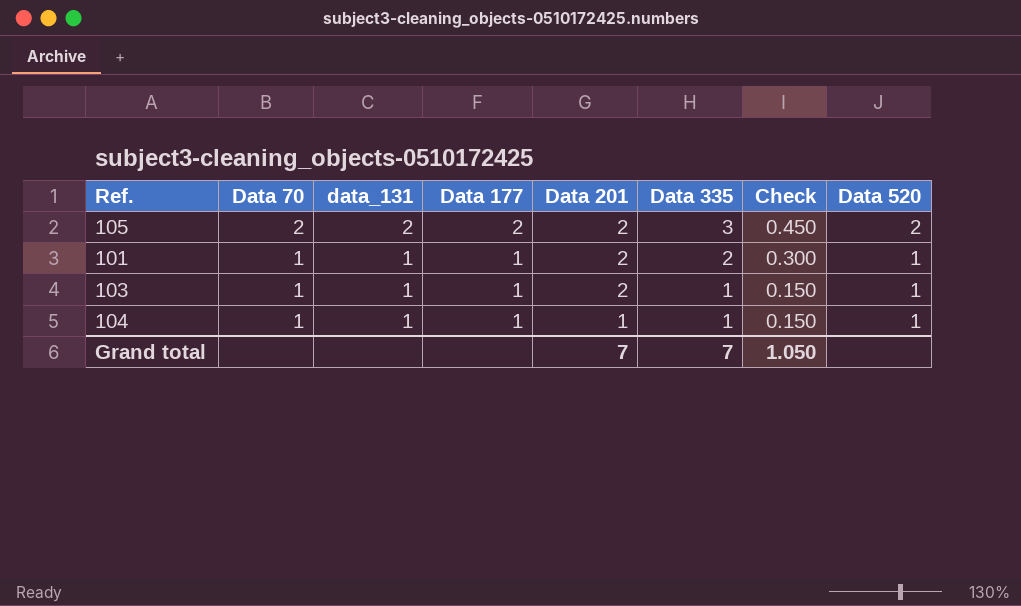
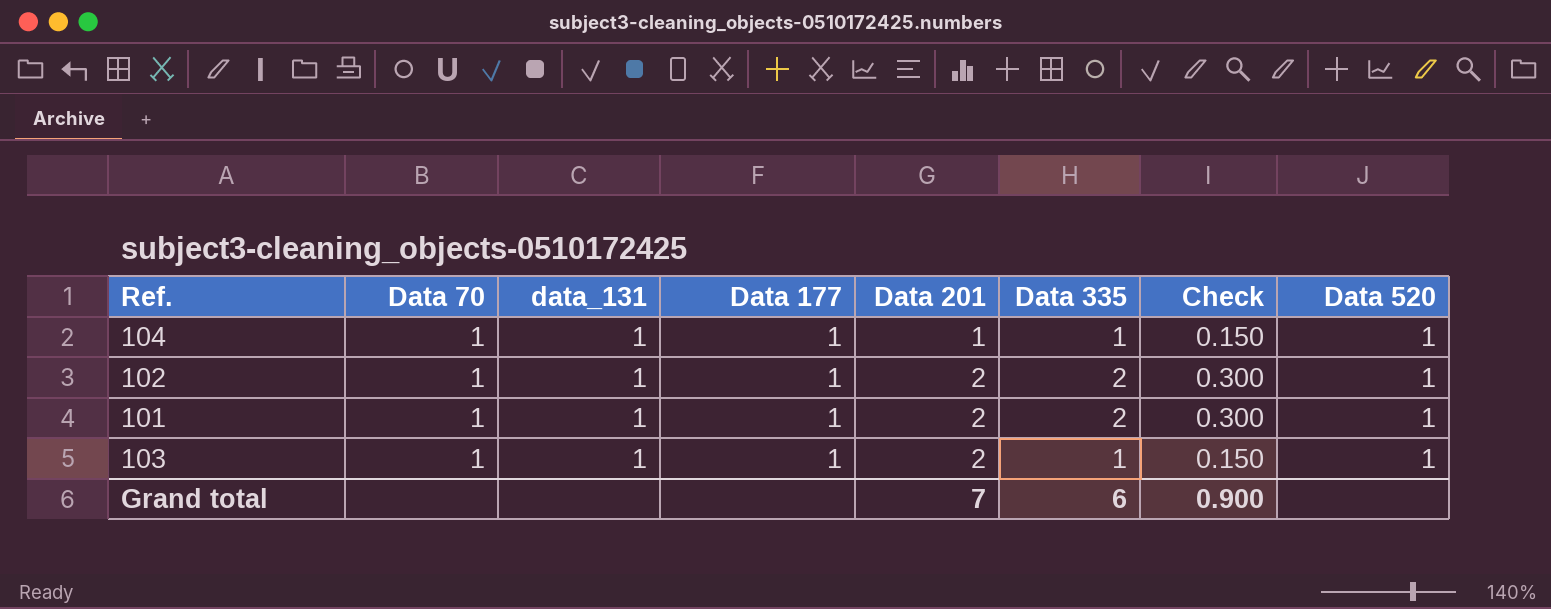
row order: Data 70 descending -> Data 201 ascending
row 105: 2 | 2 | 2 | 2 | 3 | 0.450 | 2 -> none
row 102: none -> 1 | 1 | 1 | 2 | 2 | 0.300 | 1
Grand total | Data 335: 7 -> 6
Grand total | Check: 1.050 -> 0.900

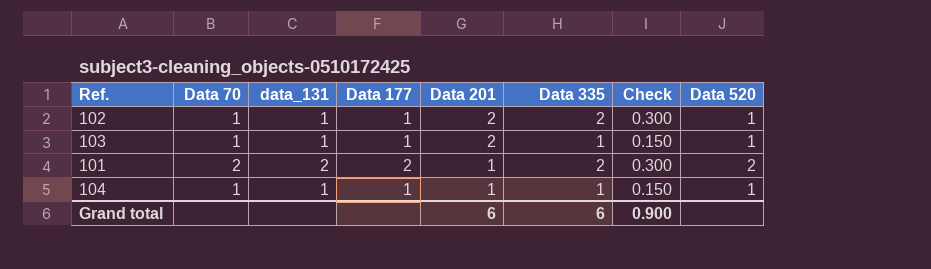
row order: Data 201 ascending -> Data 201 descending
101 | Data 70: 1 -> 2
101 | data_131: 1 -> 2
101 | Data 177: 1 -> 2
101 | Data 201: 2 -> 1
101 | Data 520: 1 -> 2
Grand total | Data 201: 7 -> 6

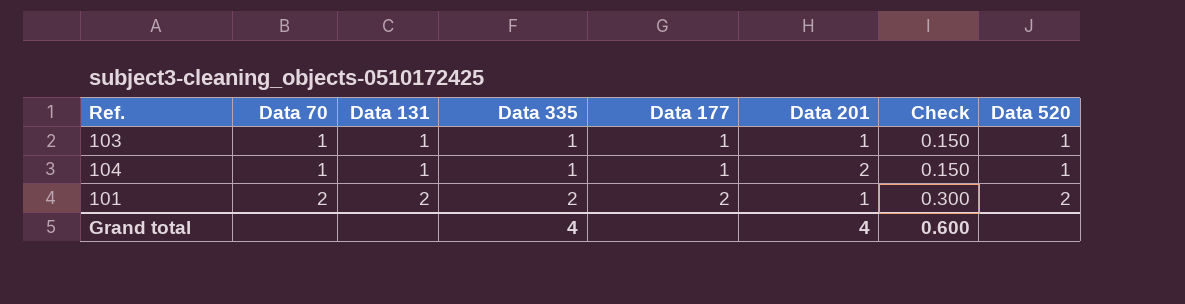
row order: Data 201 descending -> Data 70 ascending
column name: data_131 -> Data 131
column Data 335 | position: 6 -> 4
row 102: 1 | 1 | 1 | 2 | 2 | 0.300 | 1 -> none
103 | Data 201: 2 -> 1
104 | Data 201: 1 -> 2
Grand total | Data 335: 6 -> 4
Grand total | Data 201: 6 -> 4
Grand total | Check: 0.900 -> 0.600

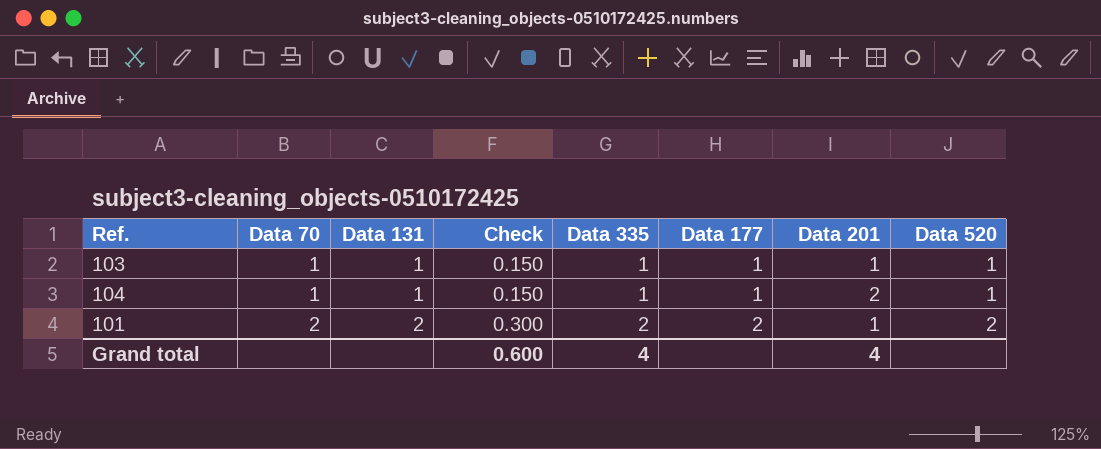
column Check | position: 7 -> 4

